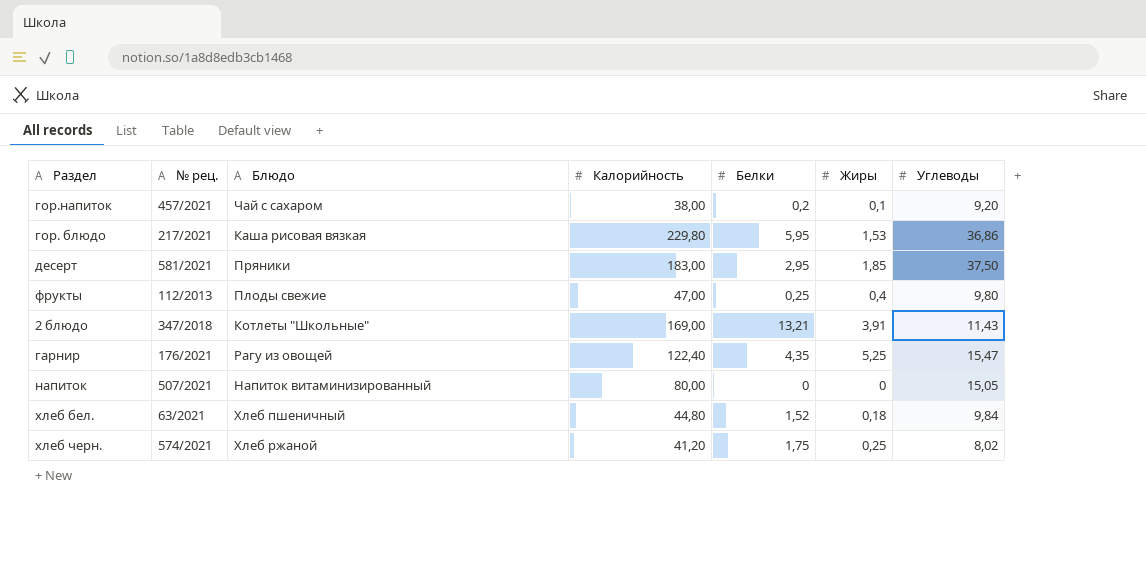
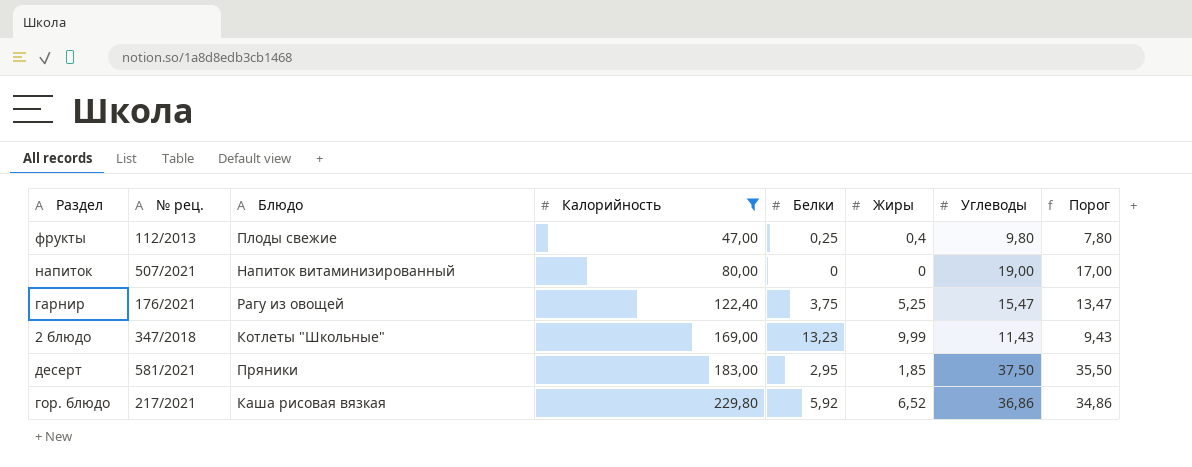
filter: none -> Калорийность >= 47,00
row order: none -> Калорийность ascending
column Порог | formula: none -> [Углеводы] - 2
напиток | Углеводы: 15,05 -> 19,00
гарнир | Белки: 4,35 -> 3,75
2 блюдо | Белки: 13,21 -> 13,23
2 блюдо | Жиры: 3,91 -> 9,99
гор. блюдо | Белки: 5,95 -> 5,92
гор. блюдо | Жиры: 1,53 -> 6,52

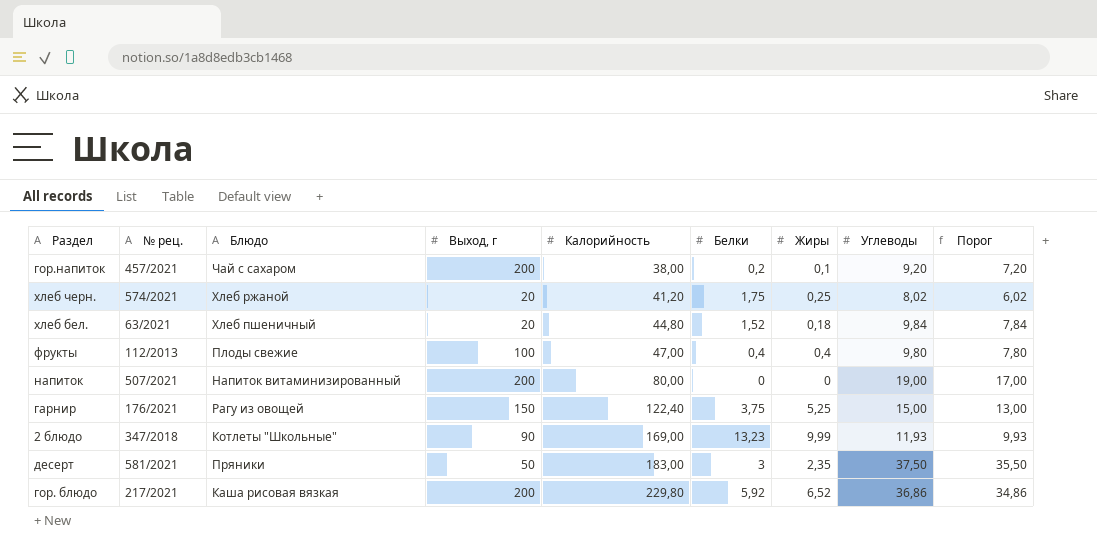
filter: Калорийность >= 47,00 -> none
column Выход, г | position: none -> 4
фрукты | Белки: 0,25 -> 0,4
гарнир | Углеводы: 15,47 -> 15,00
гарнир | Порог: 13,47 -> 13,00
2 блюдо | Углеводы: 11,43 -> 11,93
2 блюдо | Порог: 9,43 -> 9,93
десерт | Белки: 2,95 -> 3
десерт | Жиры: 1,85 -> 2,35

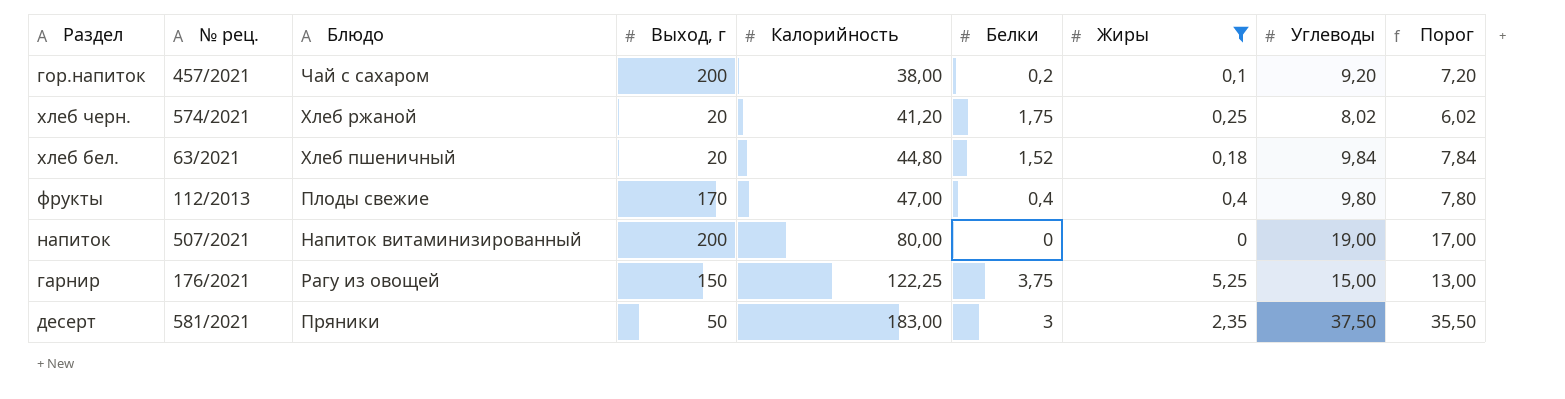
filter: none -> Жиры <= 5,25
фрукты | Выход, г: 100 -> 170
гарнир | Калорийность: 122,40 -> 122,25

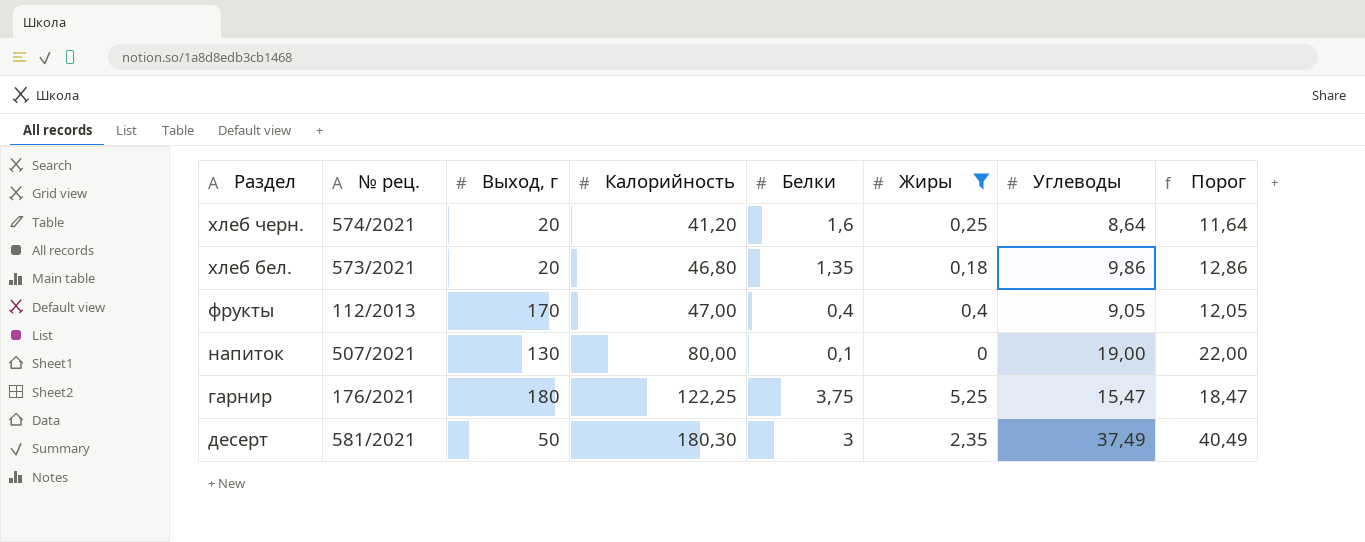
column Блюдо | position: 3 -> none
column Порог | formula: [Углеводы] - 2 -> [Углеводы] + 3
row гор.напиток: 457/2021 | Чай с сахаром | 200 | 38,00 | 0,2 | 0,1 | 9,20 | 7,20 -> none
хлеб черн. | Белки: 1,75 -> 1,6
хлеб черн. | Углеводы: 8,02 -> 8,64
хлеб бел. | № рец.: 63/2021 -> 573/2021
хлеб бел. | Калорийность: 44,80 -> 46,80
хлеб бел. | Белки: 1,52 -> 1,35
хлеб бел. | Углеводы: 9,84 -> 9,86
фрукты | Углеводы: 9,80 -> 9,05
напиток | Выход, г: 200 -> 130
напиток | Белки: 0 -> 0,1
гарнир | Выход, г: 150 -> 180
гарнир | Углеводы: 15,00 -> 15,47
десерт | Калорийность: 183,00 -> 180,30
десерт | Углеводы: 37,50 -> 37,49

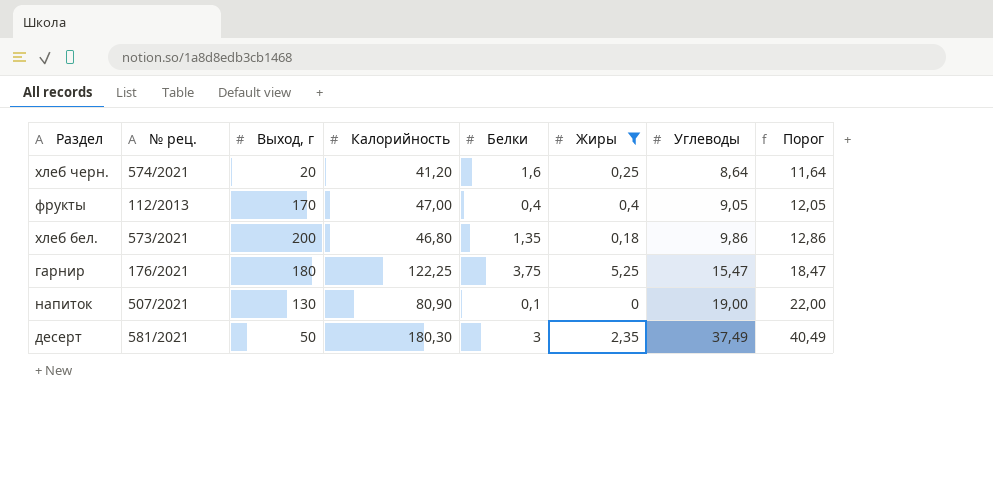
row order: Калорийность ascending -> Углеводы ascending
хлеб бел. | Выход, г: 20 -> 200
напиток | Калорийность: 80,00 -> 80,90

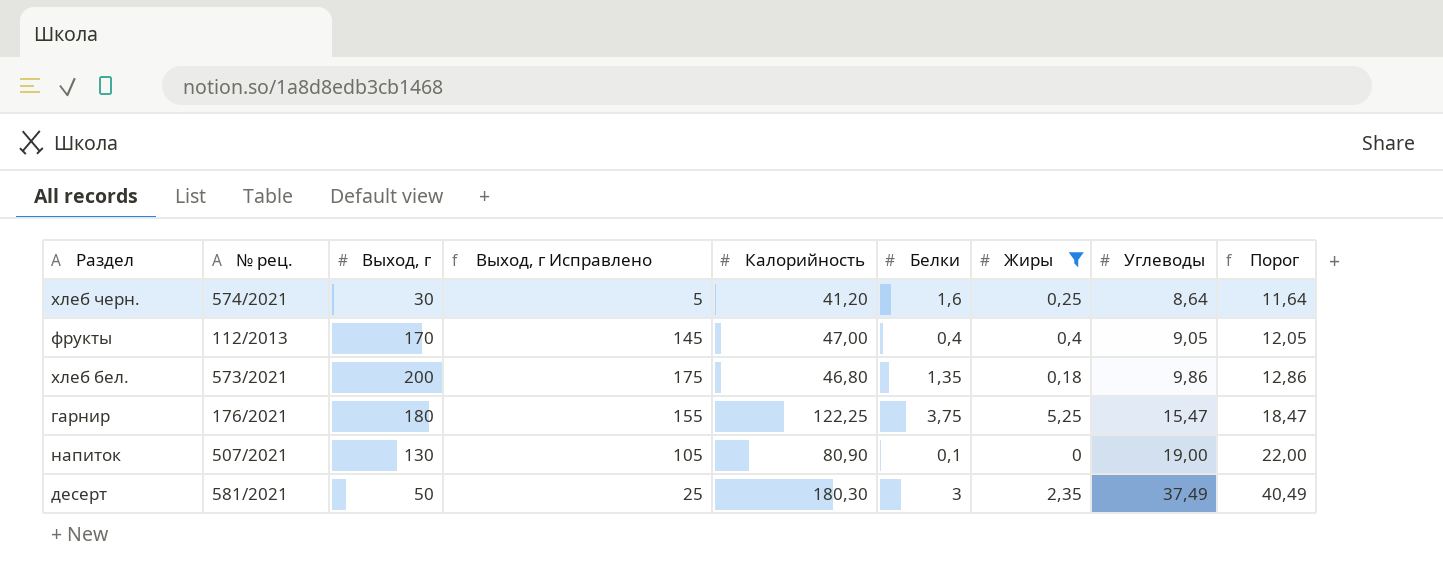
column Выход, г Исправлено | formula: none -> [Выход, г] - 25
хлеб черн. | Выход, г: 20 -> 30

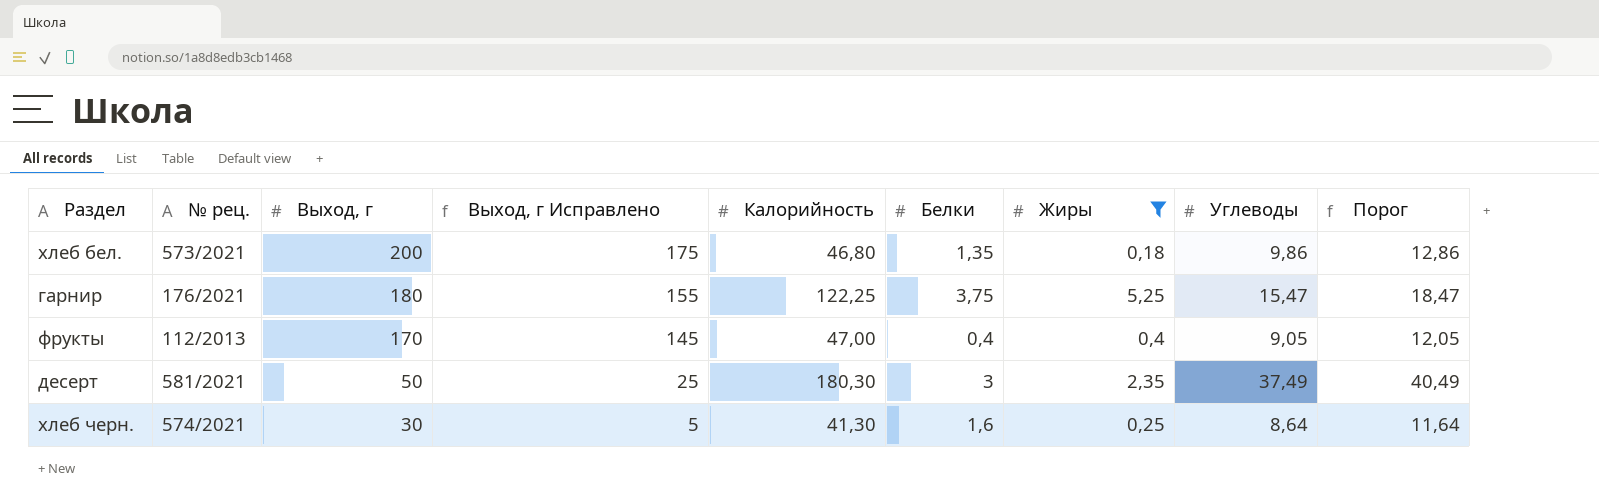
row order: Углеводы ascending -> Выход, г descending
row напиток: 507/2021 | 130 | 105 | 80,90 | 0,1 | 0 | 19,00 | 22,00 -> none
хлеб черн. | Калорийность: 41,20 -> 41,30

